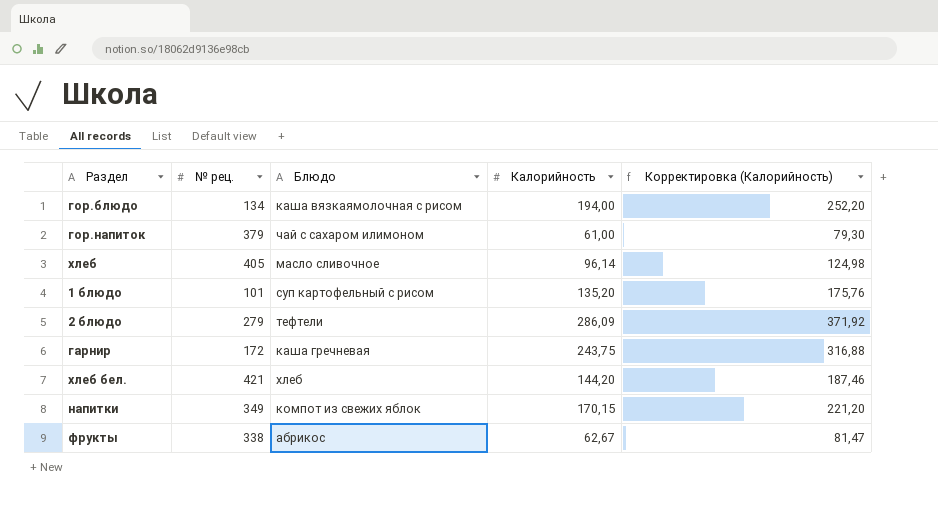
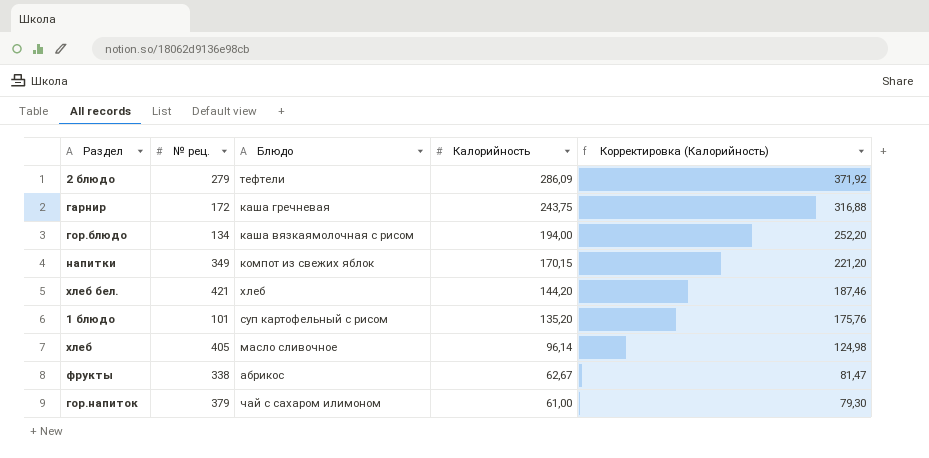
row order: none -> Калорийность descending

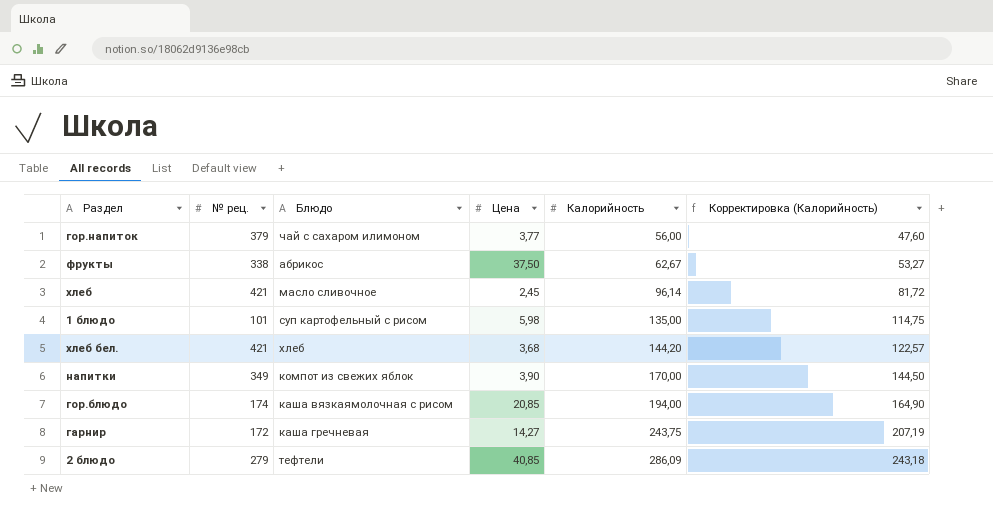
row order: Калорийность descending -> Калорийность ascending
column Цена | position: none -> 4
column Корректировка (Калорийность) | formula: [Калорийность] * 1,3 -> [Калорийность] * 0,85
гор.напиток | Калорийность: 61,00 -> 56,00
хлеб | № рец.: 405 -> 421
1 блюдо | Калорийность: 135,20 -> 135,00
напитки | Калорийность: 170,15 -> 170,00
гор.блюдо | № рец.: 134 -> 174

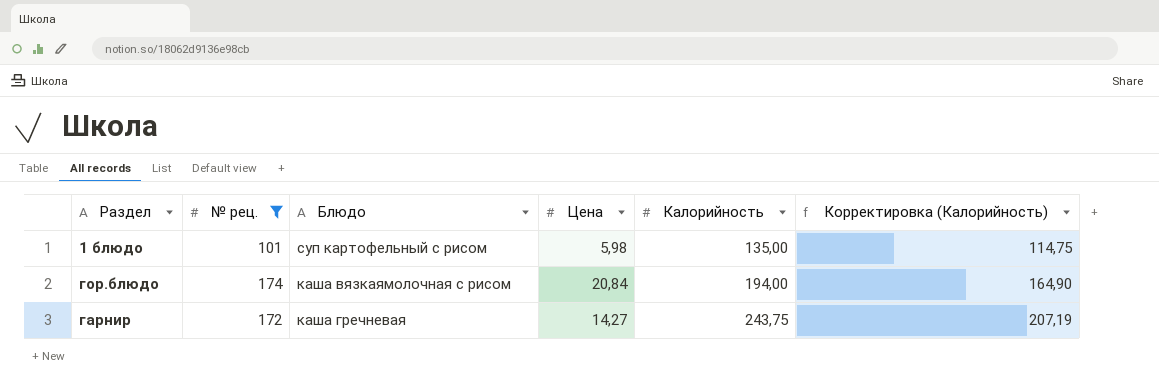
filter: none -> № рец. <= 174
гор.блюдо | Цена: 20,85 -> 20,84

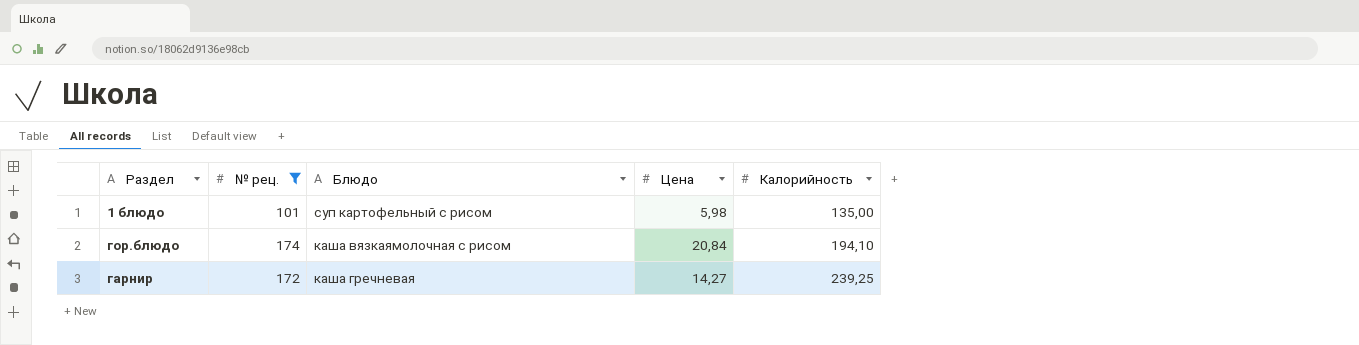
column Корректировка (Калорийность) | formula: [Калорийность] * 0,85 -> none
гор.блюдо | Калорийность: 194,00 -> 194,10
гарнир | Калорийность: 243,75 -> 239,25

